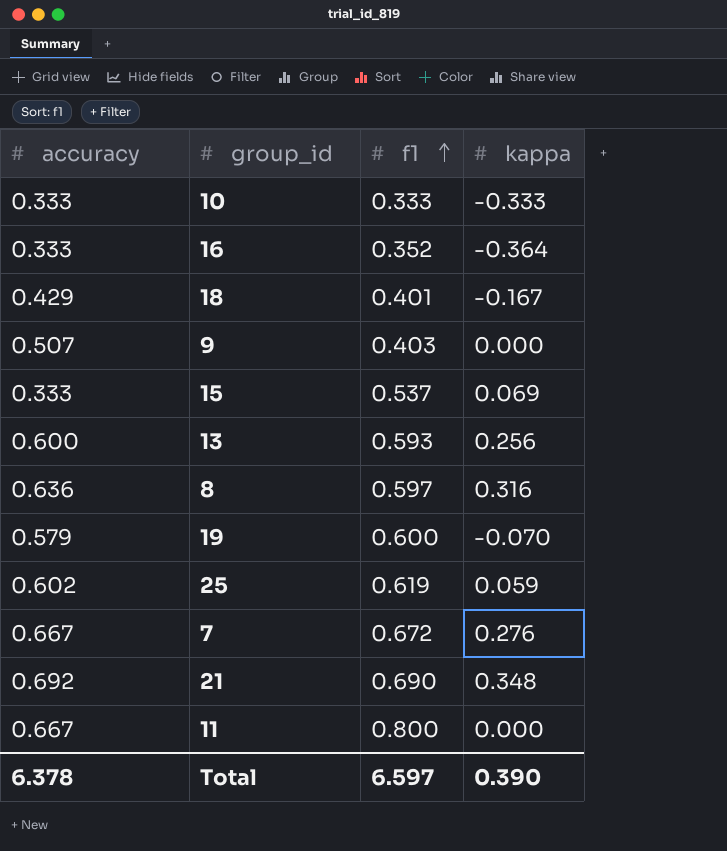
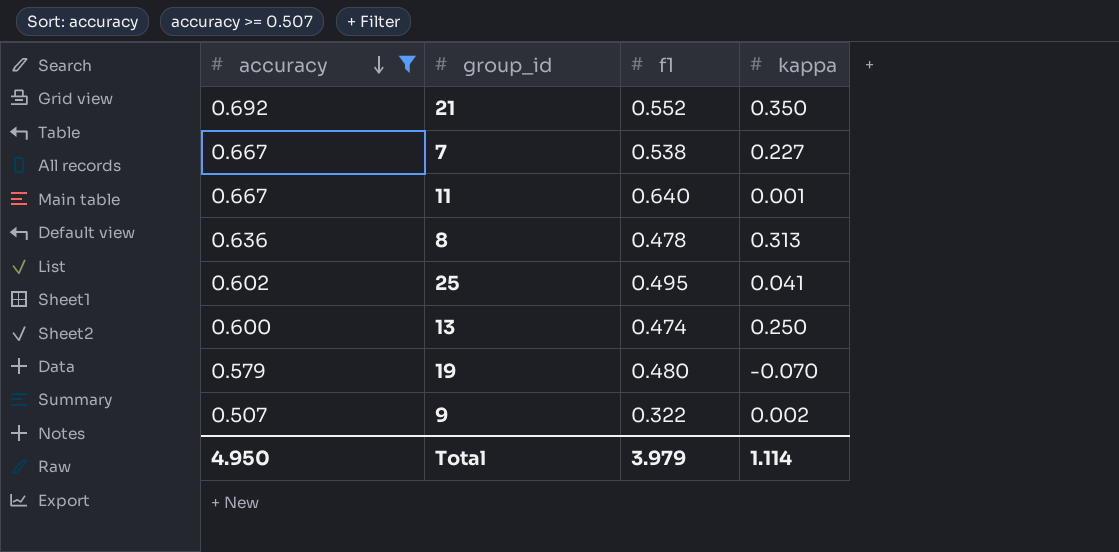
filter: none -> accuracy >= 0.507
row order: f1 ascending -> accuracy descending
21 | f1: 0.690 -> 0.552
21 | kappa: 0.348 -> 0.350
7 | f1: 0.672 -> 0.538
7 | kappa: 0.276 -> 0.227
11 | f1: 0.800 -> 0.640
11 | kappa: 0.000 -> 0.001
8 | f1: 0.597 -> 0.478
8 | kappa: 0.316 -> 0.313
25 | f1: 0.619 -> 0.495
25 | kappa: 0.059 -> 0.041
13 | f1: 0.593 -> 0.474
13 | kappa: 0.256 -> 0.250
19 | f1: 0.600 -> 0.480
9 | f1: 0.403 -> 0.322
9 | kappa: 0.000 -> 0.002
Total | accuracy: 6.378 -> 4.950
Total | f1: 6.597 -> 3.979
Total | kappa: 0.390 -> 1.114

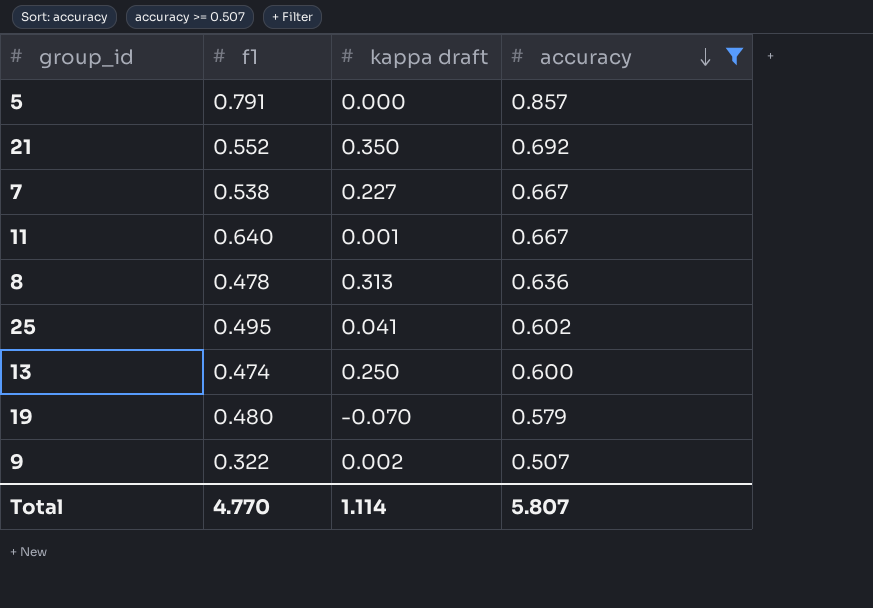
column name: kappa -> kappa draft
column accuracy | position: 1 -> 4
row 5: none -> 0.791 | 0.000 | 0.857
Total | f1: 3.979 -> 4.770
Total | accuracy: 4.950 -> 5.807

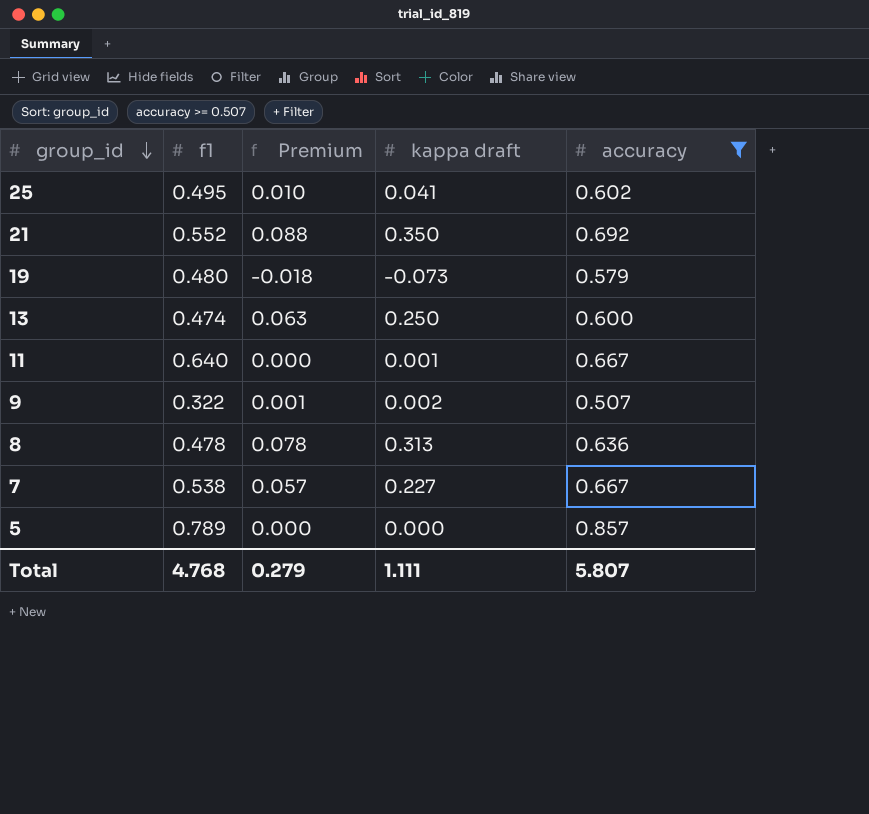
row order: accuracy descending -> group_id descending
column Premium | formula: none -> [kappa draft] * 0.25
19 | kappa draft: -0.070 -> -0.073
5 | f1: 0.791 -> 0.789
Total | f1: 4.770 -> 4.768
Total | kappa draft: 1.114 -> 1.111

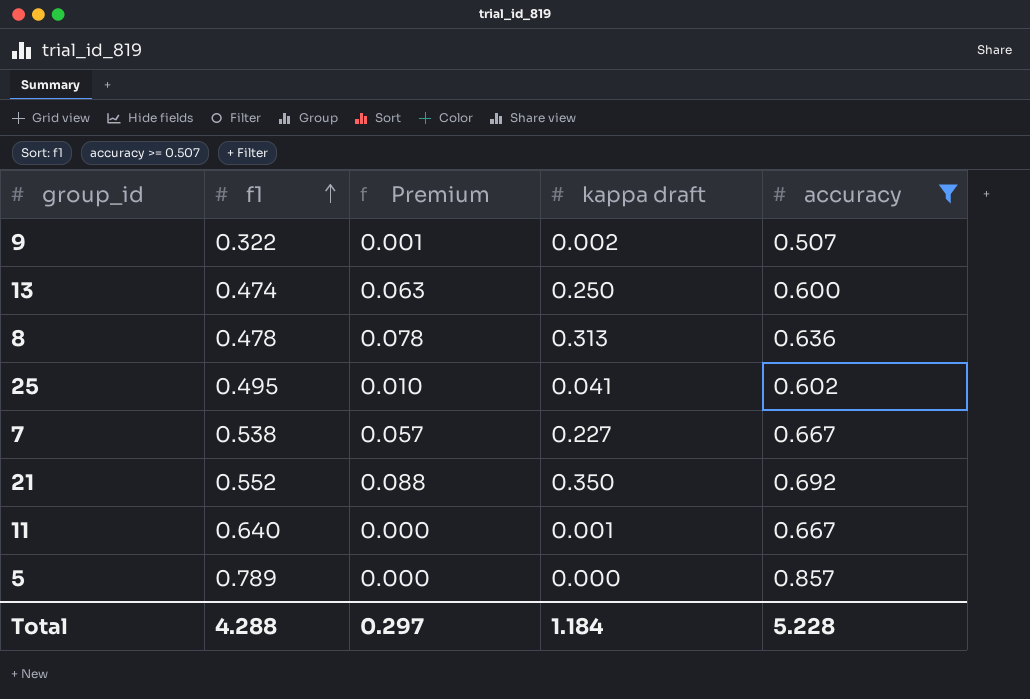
row order: group_id descending -> f1 ascending
row 19: 0.480 | -0.018 | -0.073 | 0.579 -> none
Total | f1: 4.768 -> 4.288
Total | Premium: 0.279 -> 0.297
Total | kappa draft: 1.111 -> 1.184
Total | accuracy: 5.807 -> 5.228

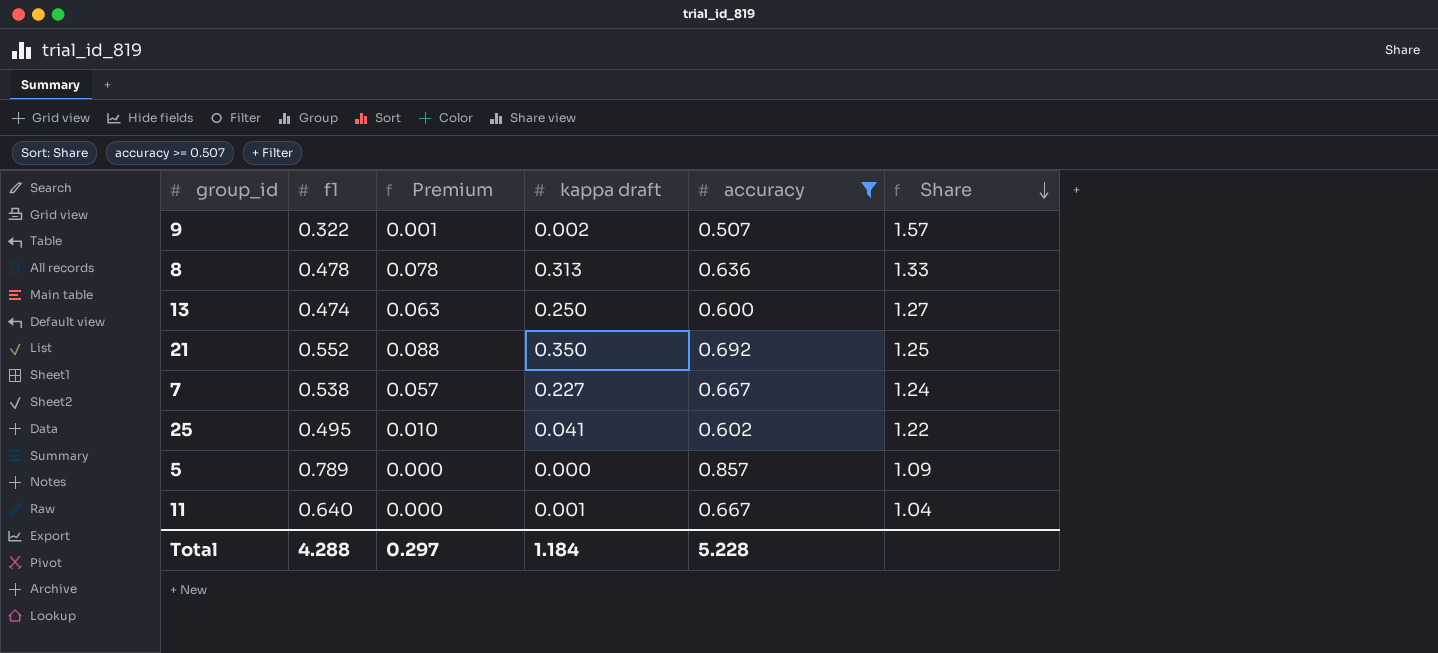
row order: f1 ascending -> Share descending
column Share | formula: none -> [accuracy] / [f1]

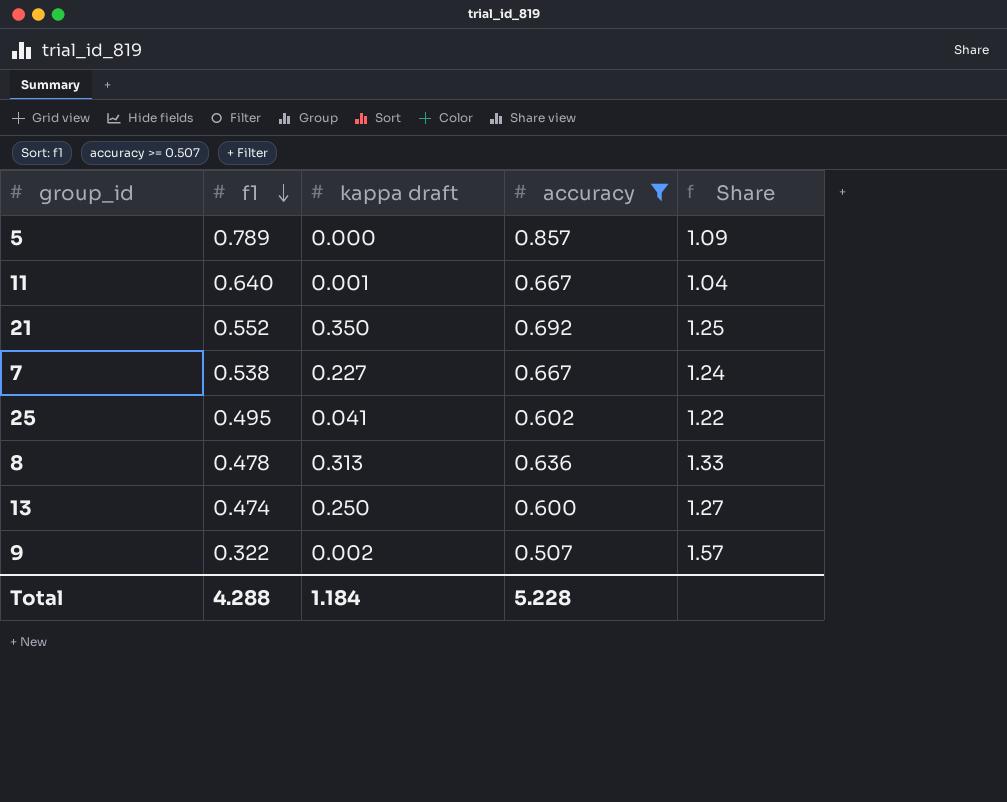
row order: Share descending -> f1 descending
column Premium | formula: [kappa draft] * 0.25 -> none

